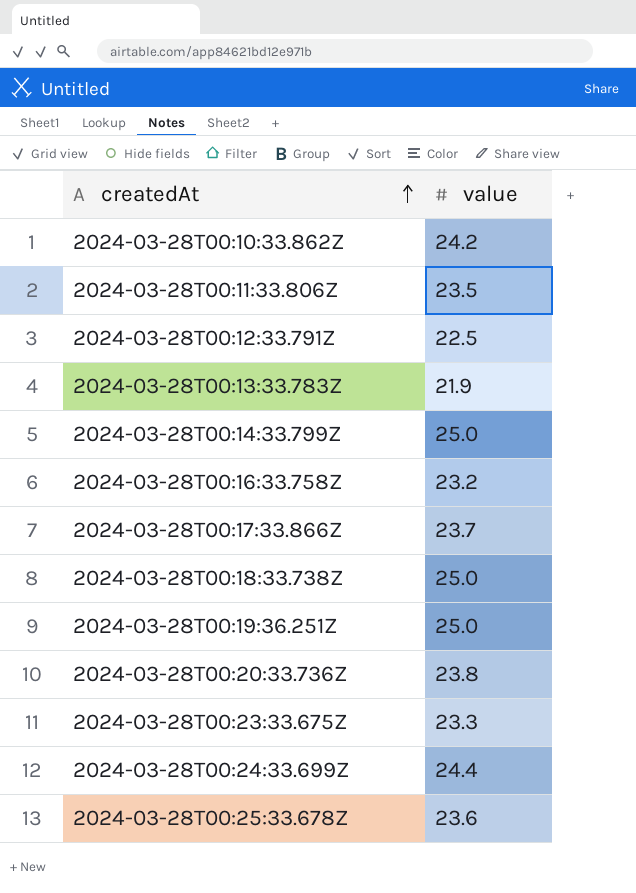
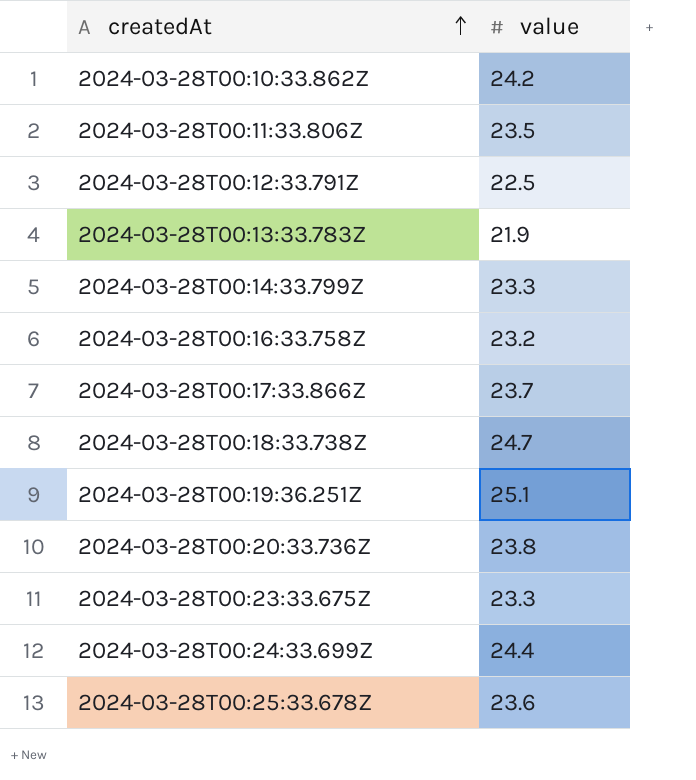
2024-03-28T00:14:33.799Z | value: 25.0 -> 23.3
2024-03-28T00:18:33.738Z | value: 25.0 -> 24.7
2024-03-28T00:19:36.251Z | value: 25.0 -> 25.1

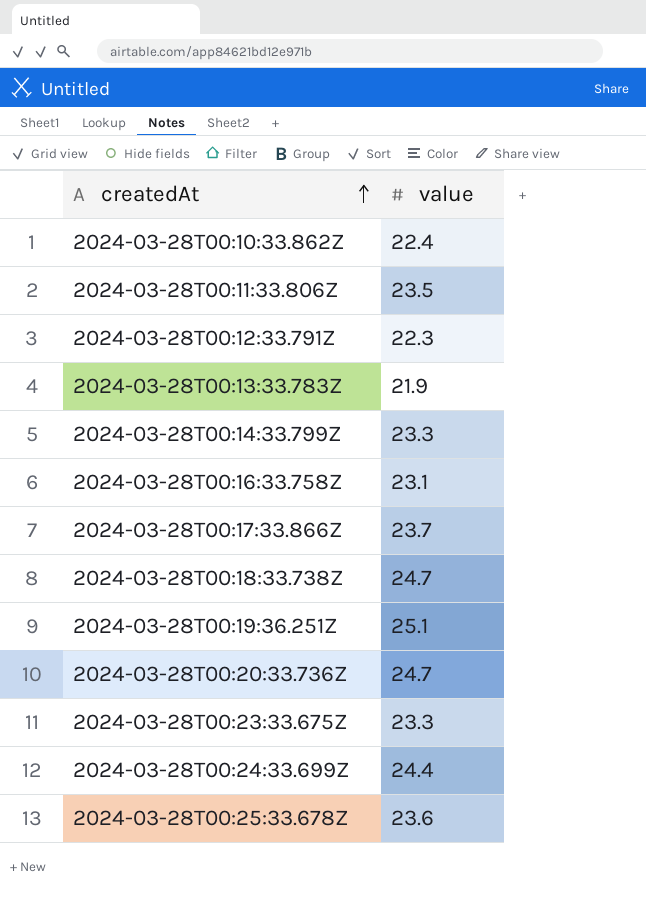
2024-03-28T00:10:33.862Z | value: 24.2 -> 22.4
2024-03-28T00:12:33.791Z | value: 22.5 -> 22.3
2024-03-28T00:16:33.758Z | value: 23.2 -> 23.1
2024-03-28T00:20:33.736Z | value: 23.8 -> 24.7

